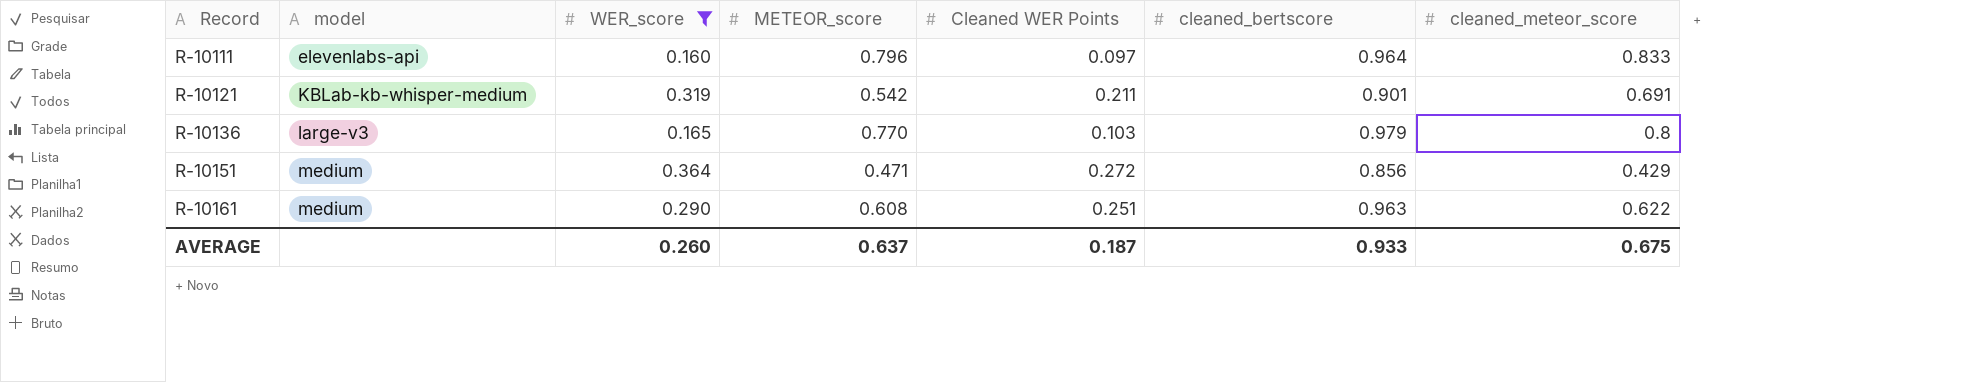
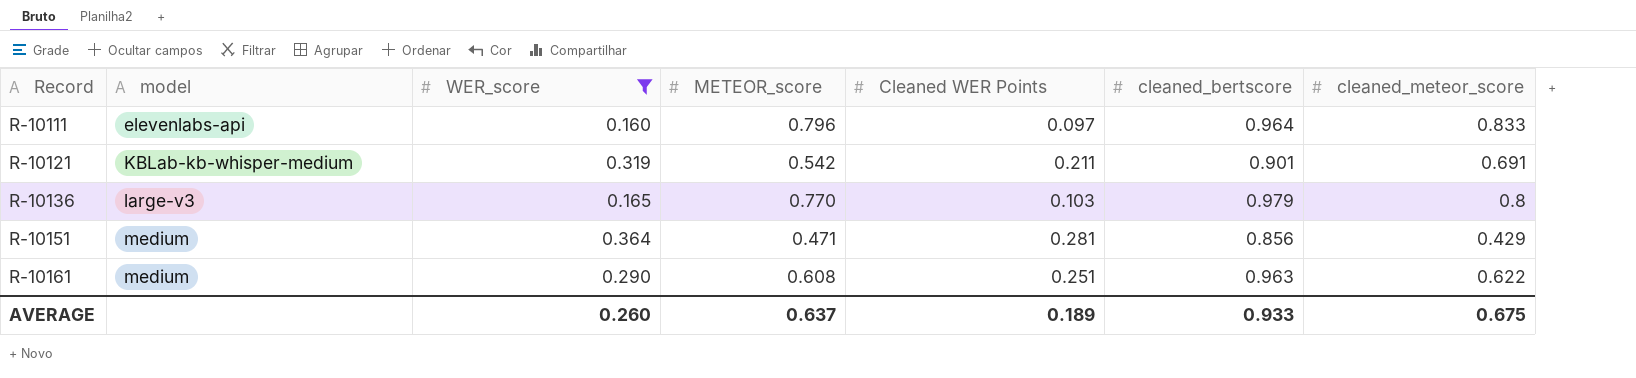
R-10151 | Cleaned WER Points: 0.272 -> 0.281
AVERAGE | Cleaned WER Points: 0.187 -> 0.189

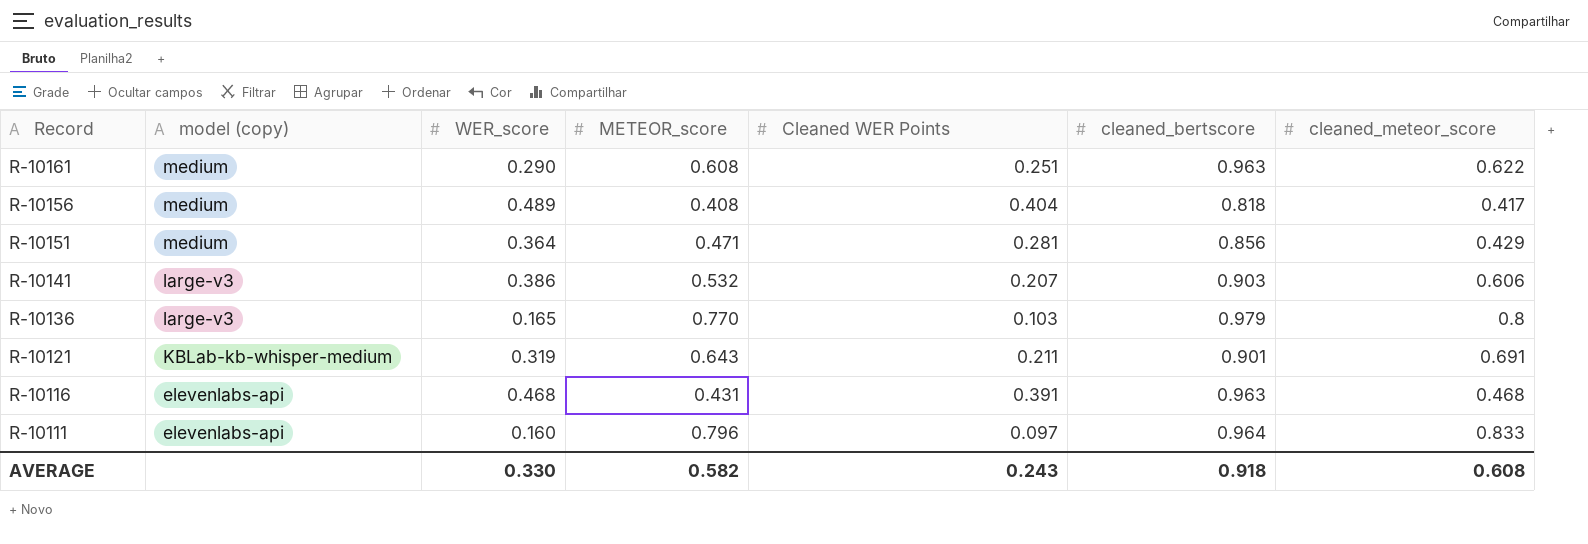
filter: WER_score <= 0.364 -> none
row order: Record ascending -> Record descending
column name: model -> model (copy)
R-10121 | METEOR_score: 0.542 -> 0.643
AVERAGE | WER_score: 0.260 -> 0.330
AVERAGE | METEOR_score: 0.637 -> 0.582
AVERAGE | Cleaned WER Points: 0.189 -> 0.243
AVERAGE | cleaned_bertscore: 0.933 -> 0.918
AVERAGE | cleaned_meteor_score: 0.675 -> 0.608

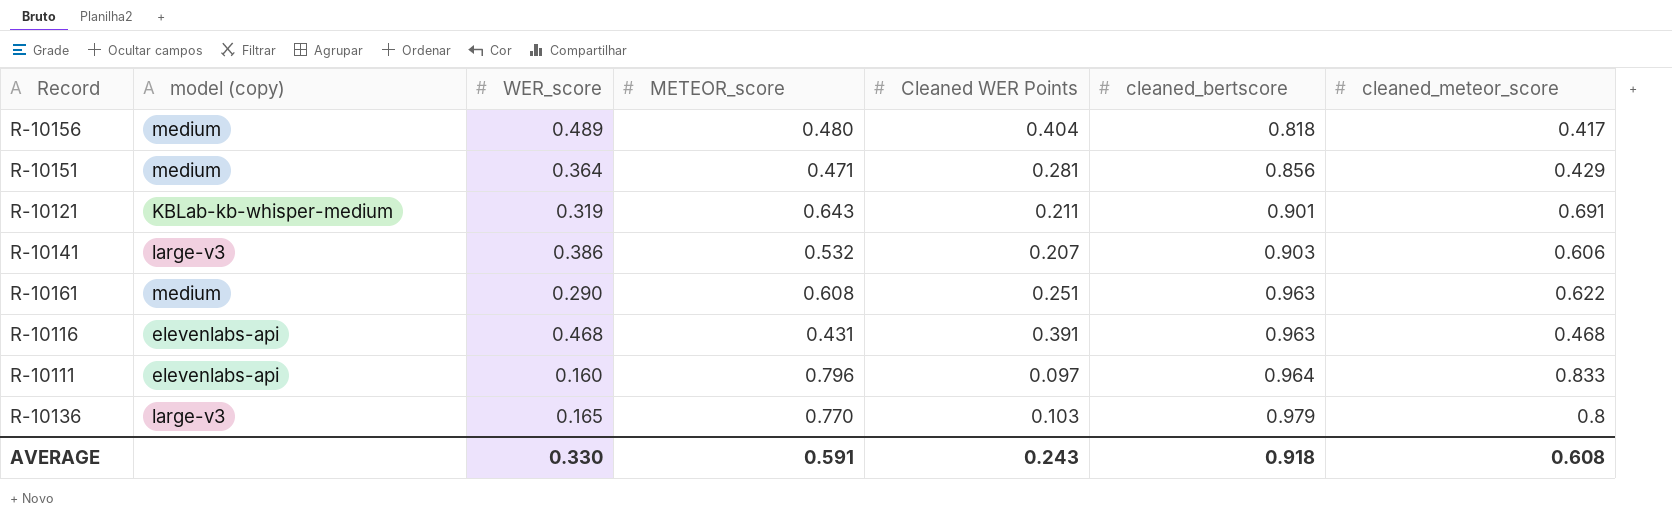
row order: Record descending -> cleaned_bertscore ascending
R-10156 | METEOR_score: 0.408 -> 0.480
AVERAGE | METEOR_score: 0.582 -> 0.591

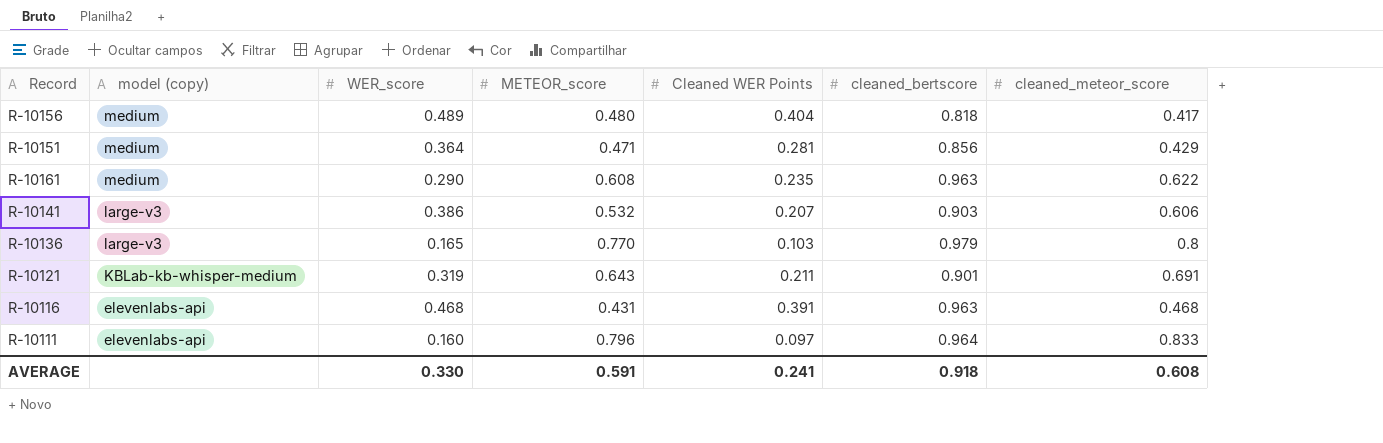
row order: cleaned_bertscore ascending -> model (copy) descending
R-10161 | Cleaned WER Points: 0.251 -> 0.235
AVERAGE | Cleaned WER Points: 0.243 -> 0.241

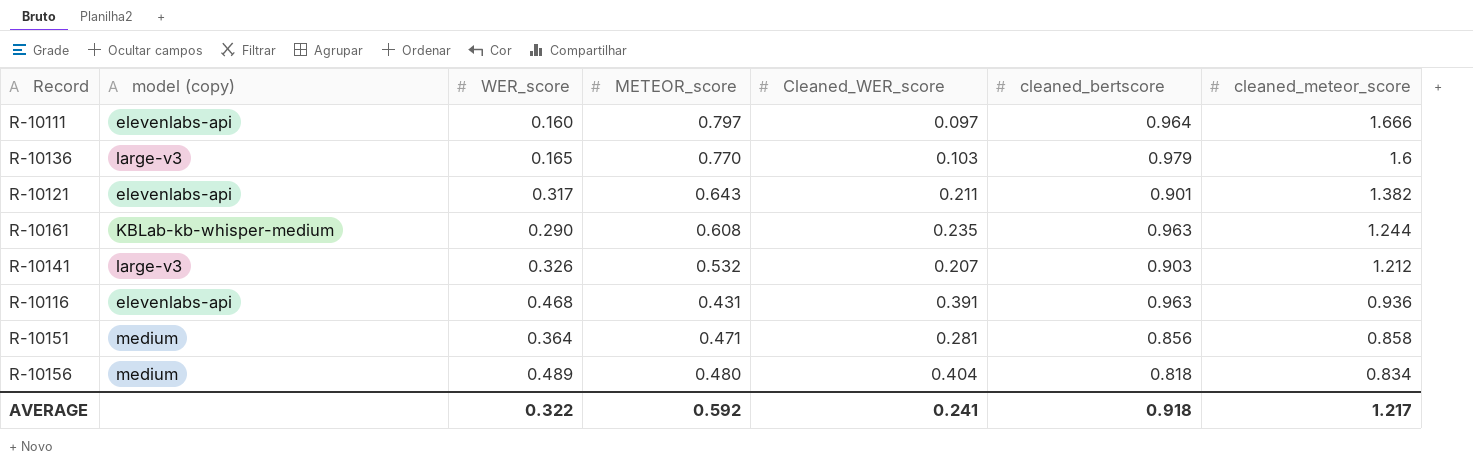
row order: model (copy) descending -> cleaned_meteor_score descending
column name: Cleaned WER Points -> Cleaned_WER_score
R-10111 | METEOR_score: 0.796 -> 0.797
R-10111 | cleaned_meteor_score: 0.833 -> 1.666
R-10136 | cleaned_meteor_score: 0.8 -> 1.6
R-10121 | model (copy): KBLab-kb-whisper-medium -> elevenlabs-api
R-10121 | WER_score: 0.319 -> 0.317
R-10121 | cleaned_meteor_score: 0.691 -> 1.382
R-10161 | model (copy): medium -> KBLab-kb-whisper-medium
R-10161 | cleaned_meteor_score: 0.622 -> 1.244
R-10141 | WER_score: 0.386 -> 0.326
R-10141 | cleaned_meteor_score: 0.606 -> 1.212
R-10116 | cleaned_meteor_score: 0.468 -> 0.936
R-10151 | cleaned_meteor_score: 0.429 -> 0.858
R-10156 | cleaned_meteor_score: 0.417 -> 0.834
AVERAGE | WER_score: 0.330 -> 0.322
AVERAGE | METEOR_score: 0.591 -> 0.592
AVERAGE | cleaned_meteor_score: 0.608 -> 1.217

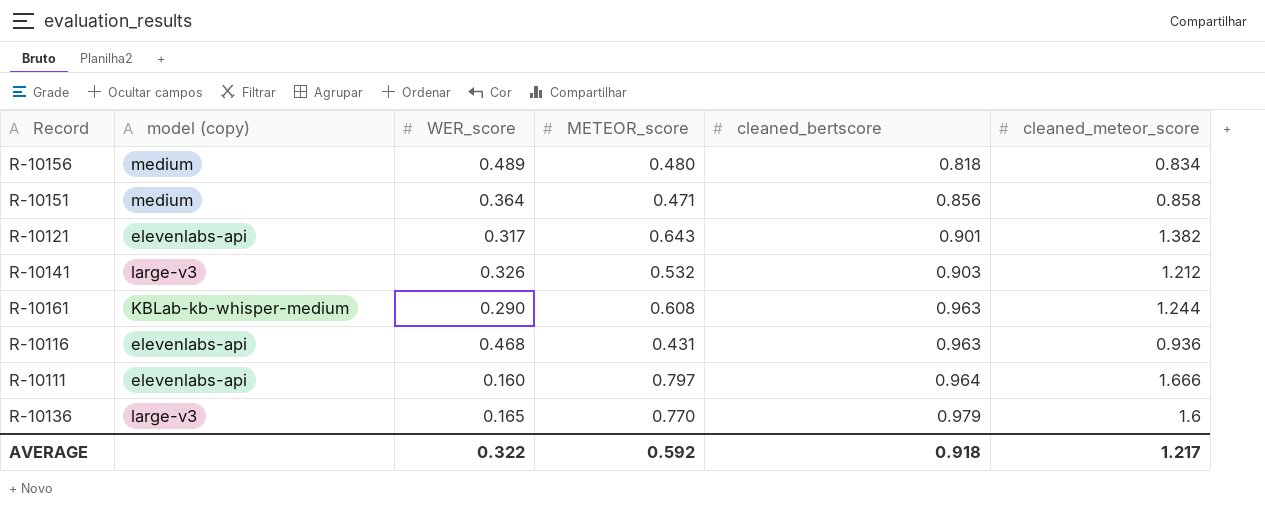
row order: cleaned_meteor_score descending -> cleaned_bertscore ascending
column Cleaned_WER_score | position: 5 -> none

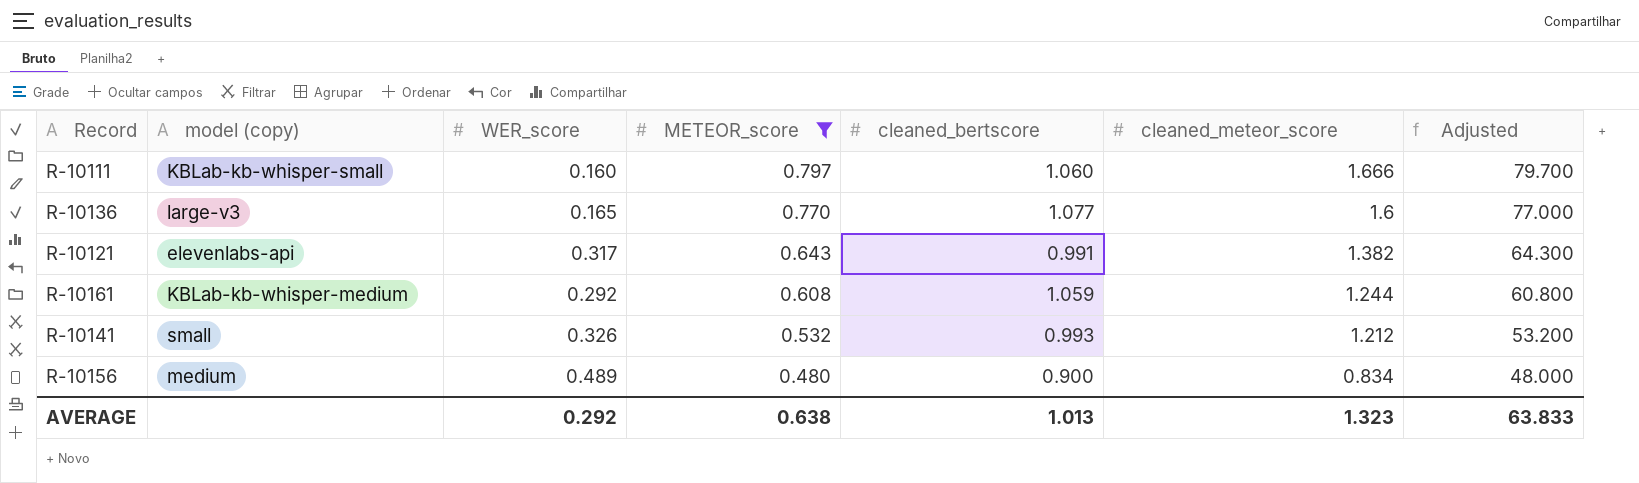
filter: none -> METEOR_score >= 0.480
row order: cleaned_bertscore ascending -> METEOR_score descending
column Adjusted | formula: none -> [METEOR_score] * 100
R-10111 | model (copy): elevenlabs-api -> KBLab-kb-whisper-small
R-10111 | cleaned_bertscore: 0.964 -> 1.060
R-10136 | cleaned_bertscore: 0.979 -> 1.077
R-10121 | cleaned_bertscore: 0.901 -> 0.991
R-10161 | WER_score: 0.290 -> 0.292
R-10161 | cleaned_bertscore: 0.963 -> 1.059
R-10141 | model (copy): large-v3 -> small
R-10141 | cleaned_bertscore: 0.903 -> 0.993
R-10156 | cleaned_bertscore: 0.818 -> 0.900
AVERAGE | WER_score: 0.322 -> 0.292
AVERAGE | METEOR_score: 0.592 -> 0.638
AVERAGE | cleaned_bertscore: 0.918 -> 1.013
AVERAGE | cleaned_meteor_score: 1.217 -> 1.323

